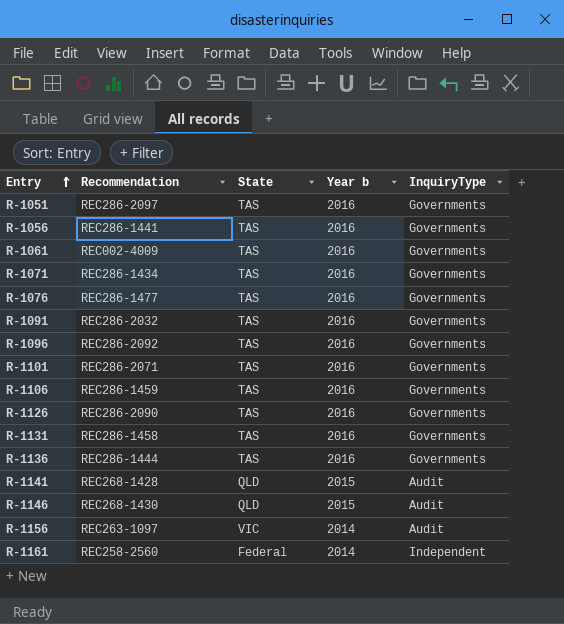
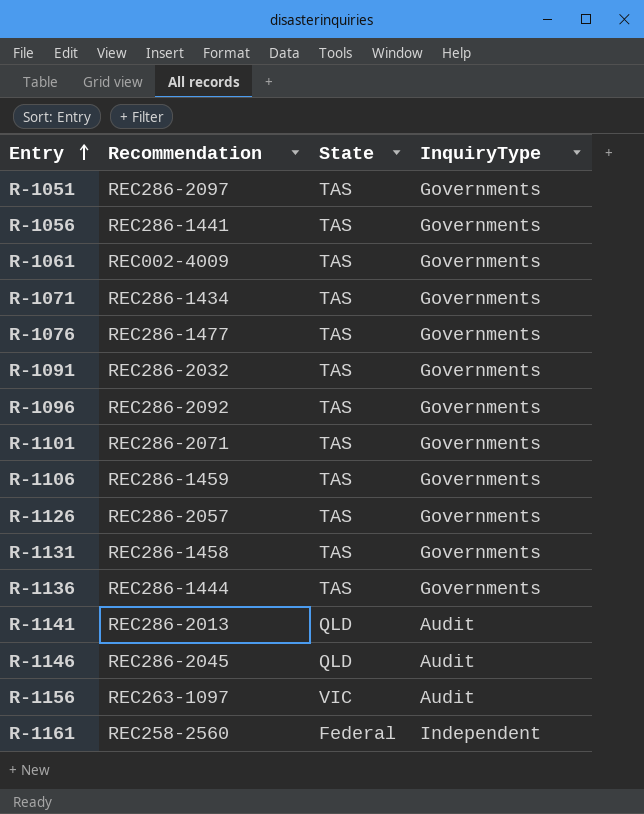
column Year b | position: 4 -> none
R-1126 | Recommendation: REC286-2090 -> REC286-2057
R-1141 | Recommendation: REC268-1428 -> REC286-2013
R-1146 | Recommendation: REC268-1430 -> REC286-2045

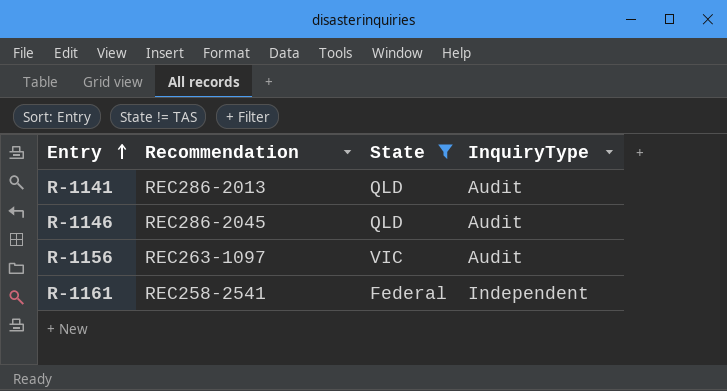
filter: none -> State != TAS
R-1161 | Recommendation: REC258-2560 -> REC258-2541

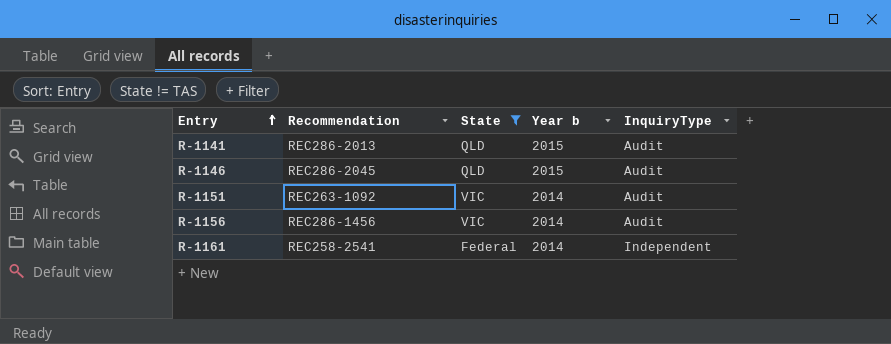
column Year b | position: none -> 4
row R-1151: none -> REC263-1092 | VIC | 2014 | Audit
R-1156 | Recommendation: REC263-1097 -> REC286-1456

